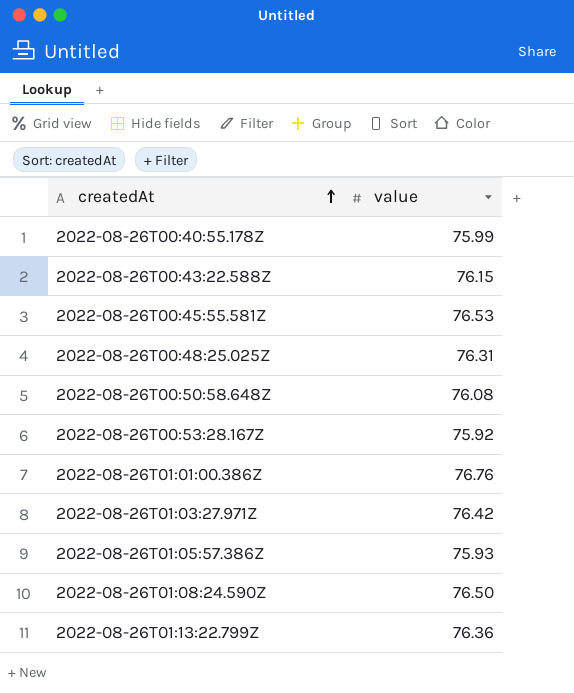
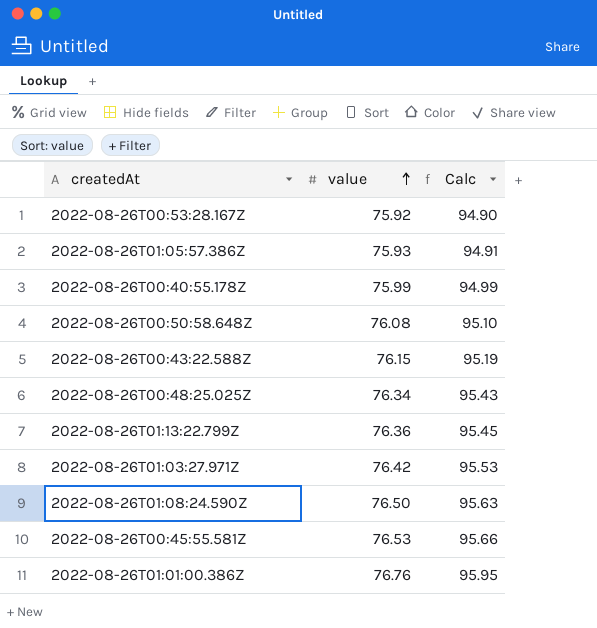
row order: createdAt ascending -> value ascending
column Calc | formula: none -> [value] * 1.25
2022-08-26T00:48:25.025Z | value: 76.31 -> 76.34

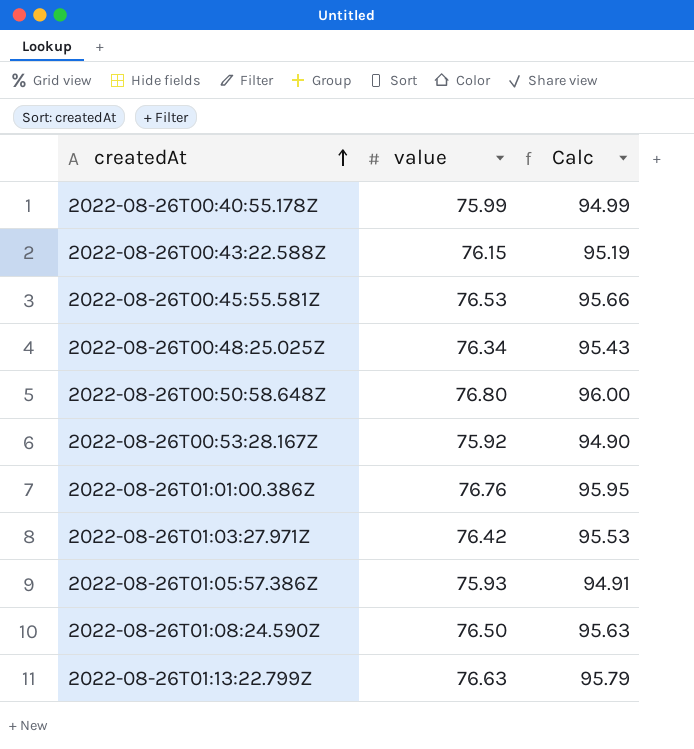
row order: value ascending -> createdAt ascending
2022-08-26T00:50:58.648Z | value: 76.08 -> 76.80
2022-08-26T00:50:58.648Z | Calc: 95.10 -> 96.00
2022-08-26T01:13:22.799Z | value: 76.36 -> 76.63
2022-08-26T01:13:22.799Z | Calc: 95.45 -> 95.79

